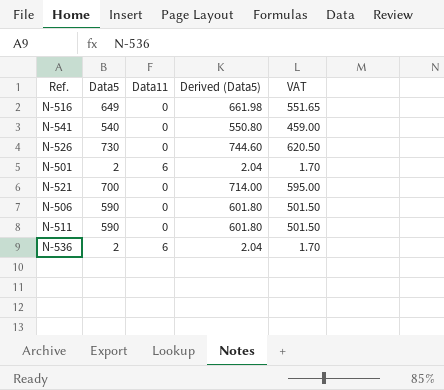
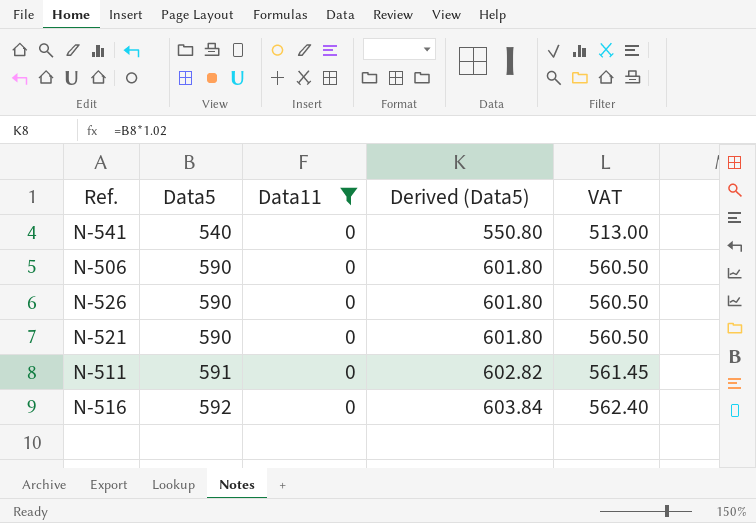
filter: none -> Data11 = 0
row order: none -> Data5 ascending
column VAT | formula: [Data5] * 0.85 -> [Data5] * 0.95
N-526 | Data5: 730 -> 590
N-526 | Derived (Data5): 744.60 -> 601.80
N-521 | Data5: 700 -> 590
N-521 | Derived (Data5): 714.00 -> 601.80
N-511 | Data5: 590 -> 591
N-511 | Derived (Data5): 601.80 -> 602.82
N-516 | Data5: 649 -> 592
N-516 | Derived (Data5): 661.98 -> 603.84

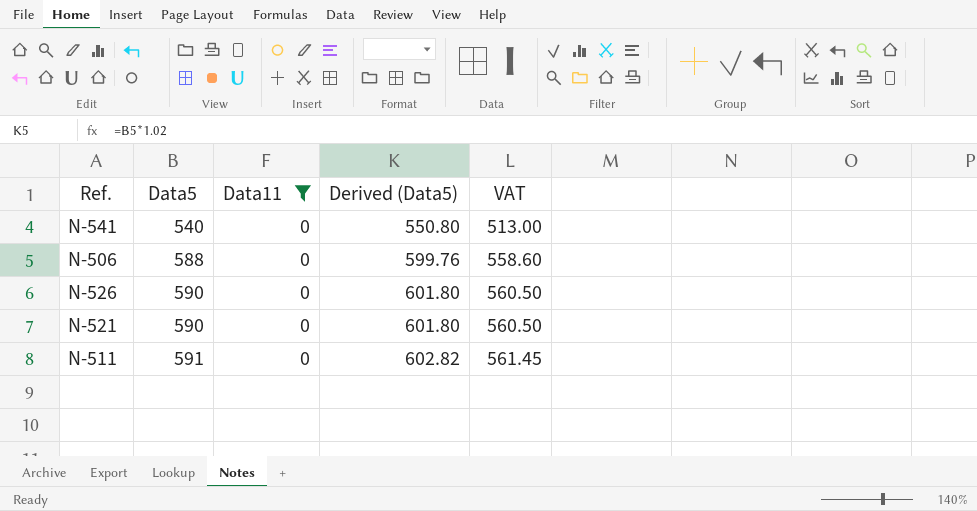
row N-516: 592 | 0 | 603.84 | 562.40 -> none
N-506 | Data5: 590 -> 588
N-506 | Derived (Data5): 601.80 -> 599.76
N-506 | VAT: 560.50 -> 558.60

